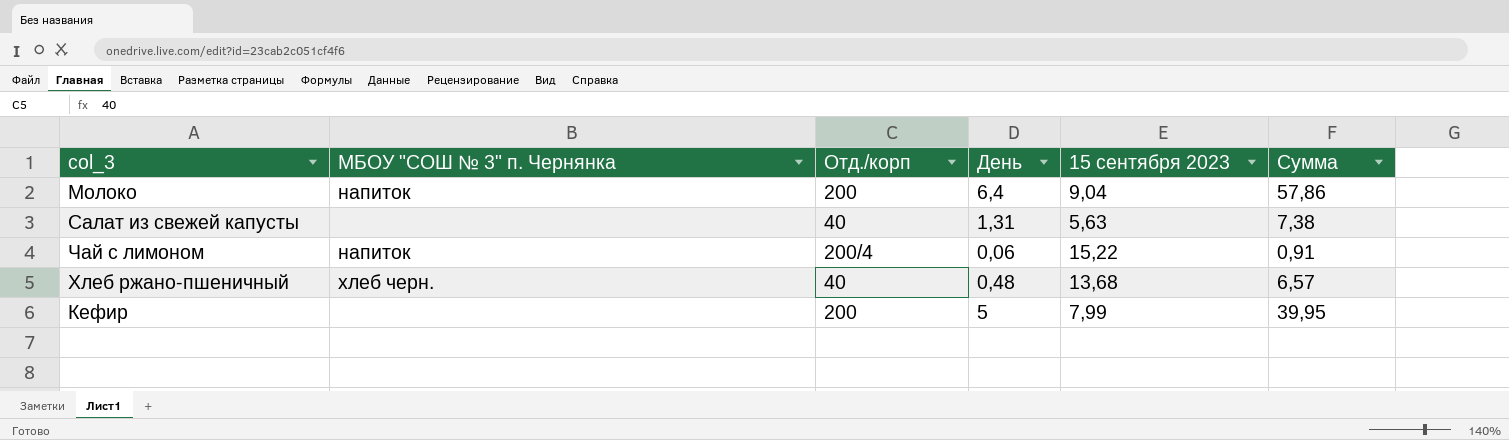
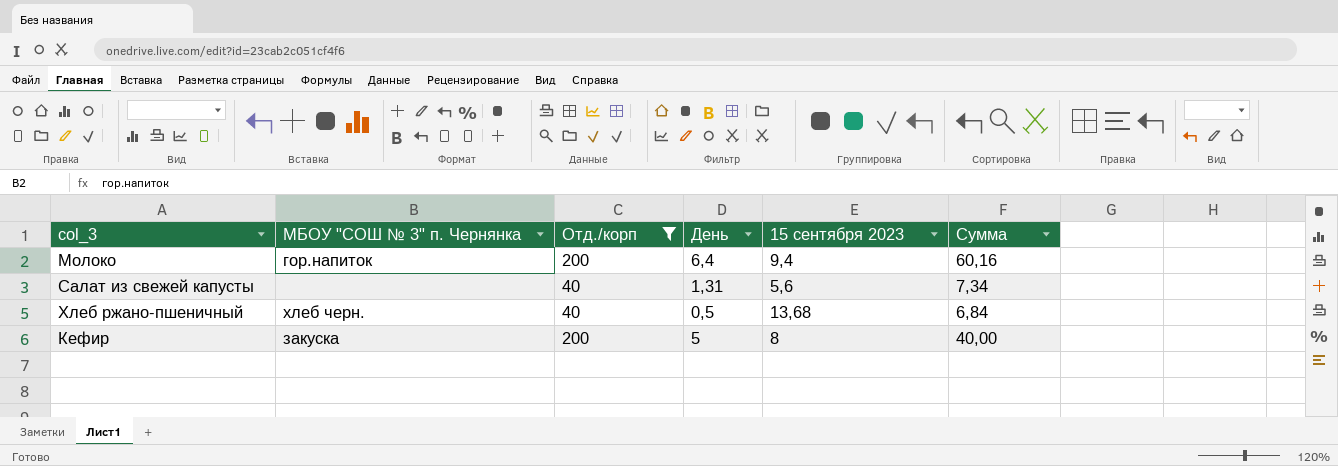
filter: none -> Отд./корп != 200/4
Молоко | МБОУ "СОШ № 3" п. Чернянка: напиток -> гор.напиток
Молоко | 15 сентября 2023: 9,04 -> 9,4
Молоко | Сумма: 57,86 -> 60,16
Салат из свежей капусты | 15 сентября 2023: 5,63 -> 5,6
Салат из свежей капусты | Сумма: 7,38 -> 7,34
Хлеб ржано-пшеничный | День: 0,48 -> 0,5
Хлеб ржано-пшеничный | Сумма: 6,57 -> 6,84
Кефир | МБОУ "СОШ № 3" п. Чернянка: none -> закуска
Кефир | 15 сентября 2023: 7,99 -> 8
Кефир | Сумма: 39,95 -> 40,00

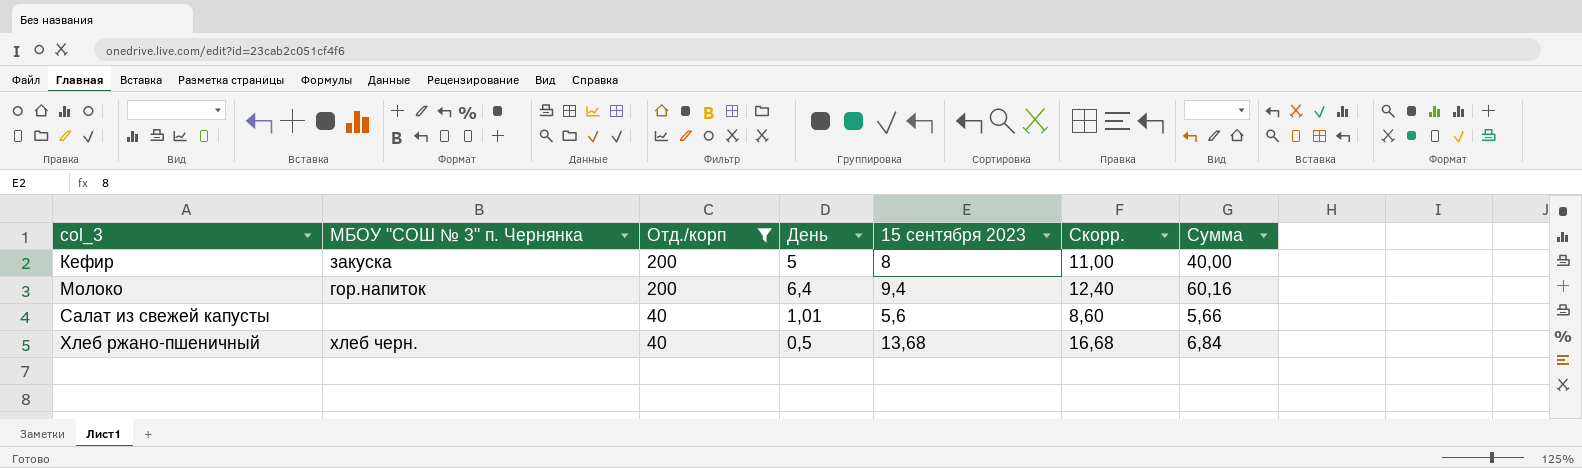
row order: none -> col_3 ascending
column Скорр. | formula: none -> [15 сентября 2023] + 3
Салат из свежей капусты | День: 1,31 -> 1,01
Салат из свежей капусты | Сумма: 7,34 -> 5,66

